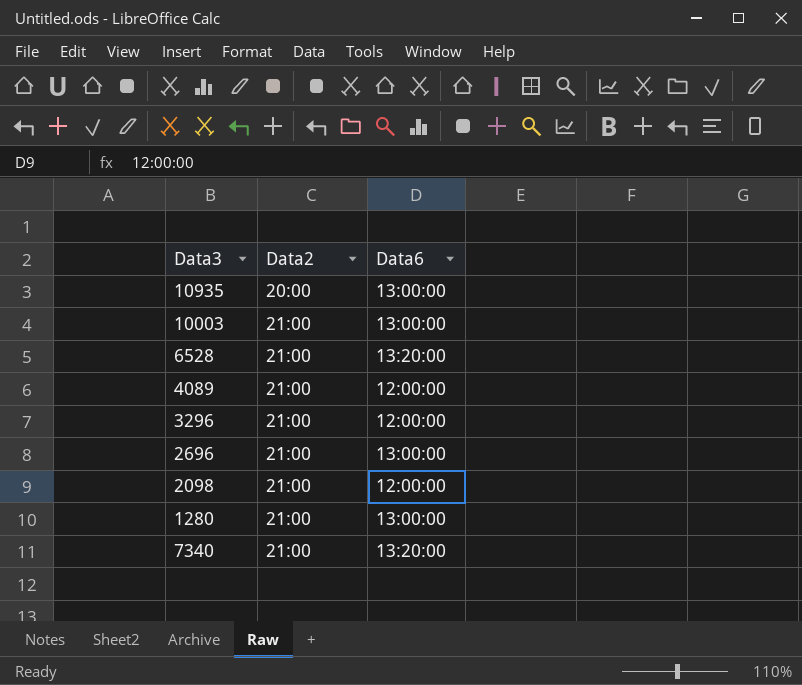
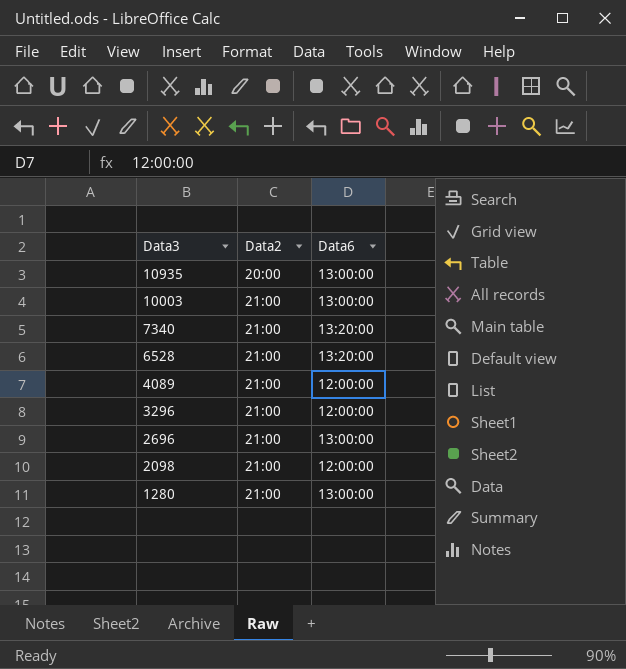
row order: Data2 ascending -> Data3 descending

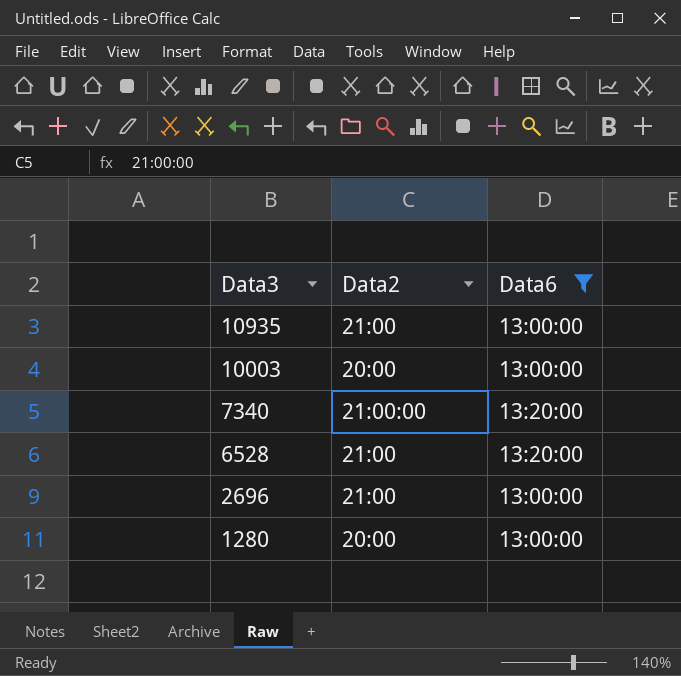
filter: none -> Data6 != 12:00:00
10935 | Data2: 20:00 -> 21:00
10003 | Data2: 21:00 -> 20:00
7340 | Data2: 21:00 -> 21:00:00
1280 | Data2: 21:00 -> 20:00

